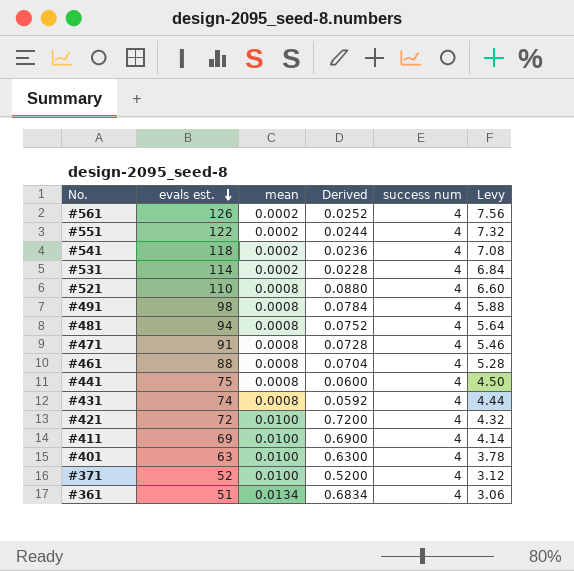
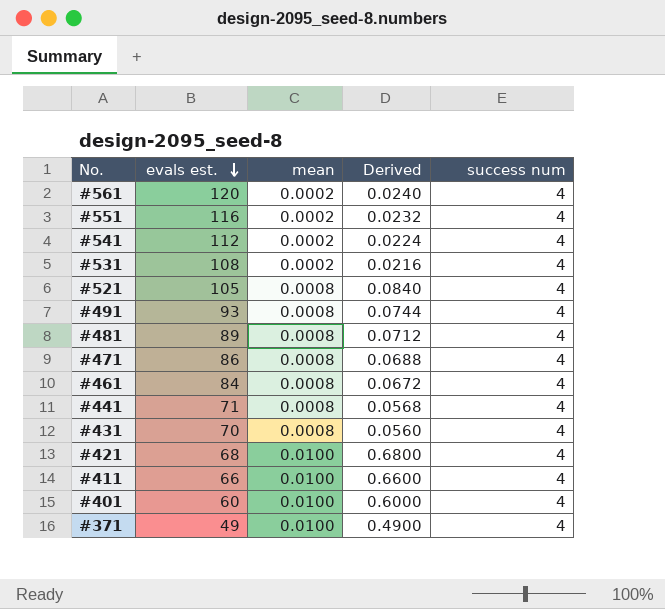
column Levy | formula: [evals est.] * 0.06 -> none
row #361: 51 | 0.0134 | 0.6834 | 4 | 3.06 -> none
#561 | evals est.: 126 -> 120
#561 | Derived: 0.0252 -> 0.0240
#551 | evals est.: 122 -> 116
#551 | Derived: 0.0244 -> 0.0232
#541 | evals est.: 118 -> 112
#541 | Derived: 0.0236 -> 0.0224
#531 | evals est.: 114 -> 108
#531 | Derived: 0.0228 -> 0.0216
#521 | evals est.: 110 -> 105
#521 | Derived: 0.0880 -> 0.0840
#491 | evals est.: 98 -> 93
#491 | Derived: 0.0784 -> 0.0744
#481 | evals est.: 94 -> 89
#481 | Derived: 0.0752 -> 0.0712
#471 | evals est.: 91 -> 86
#471 | Derived: 0.0728 -> 0.0688
#461 | evals est.: 88 -> 84
#461 | Derived: 0.0704 -> 0.0672
#441 | evals est.: 75 -> 71
#441 | Derived: 0.0600 -> 0.0568
#431 | evals est.: 74 -> 70
#431 | Derived: 0.0592 -> 0.0560
#421 | evals est.: 72 -> 68
#421 | Derived: 0.7200 -> 0.6800
#411 | evals est.: 69 -> 66
#411 | Derived: 0.6900 -> 0.6600
#401 | evals est.: 63 -> 60
#401 | Derived: 0.6300 -> 0.6000
#371 | evals est.: 52 -> 49
#371 | Derived: 0.5200 -> 0.4900

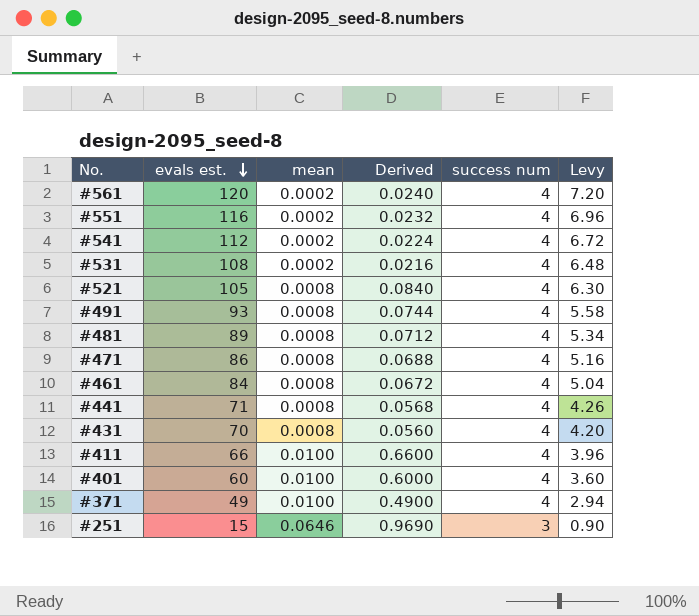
column Levy | formula: none -> [evals est.] * 0.06
row #421: 68 | 0.0100 | 0.6800 | 4 -> none
row #251: none -> 15 | 0.0646 | 0.9690 | 3 | 0.90

